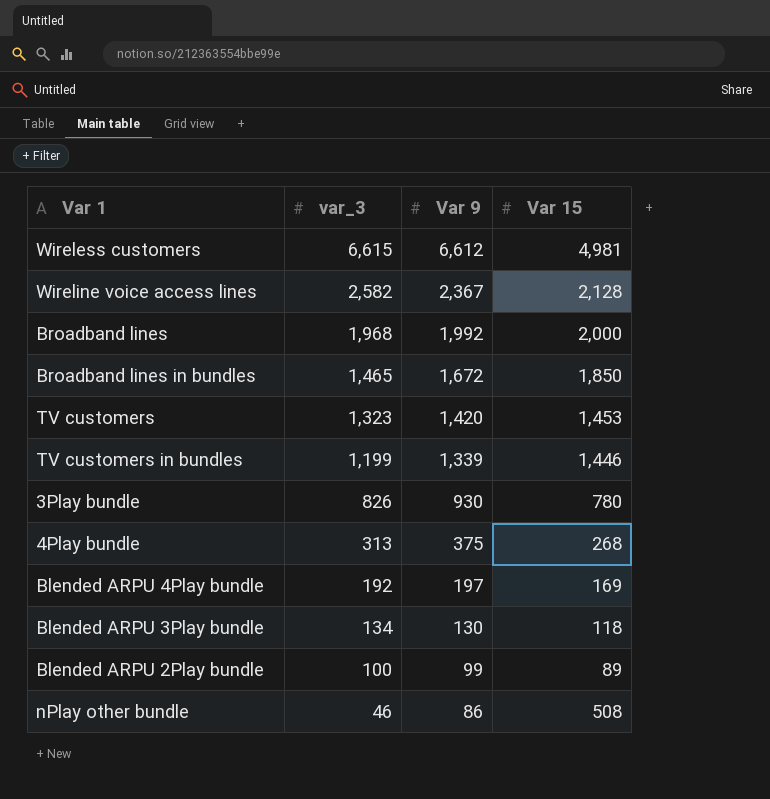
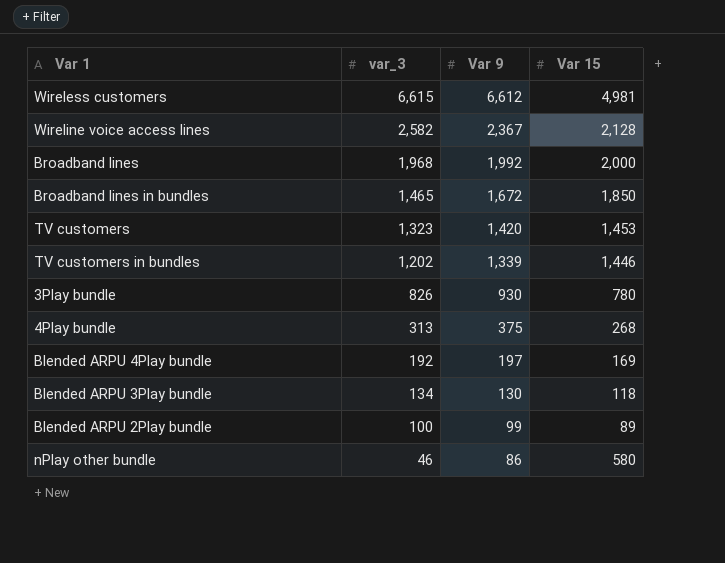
TV customers in bundles | var_3: 1,199 -> 1,202
nPlay other bundle | Var 15: 508 -> 580

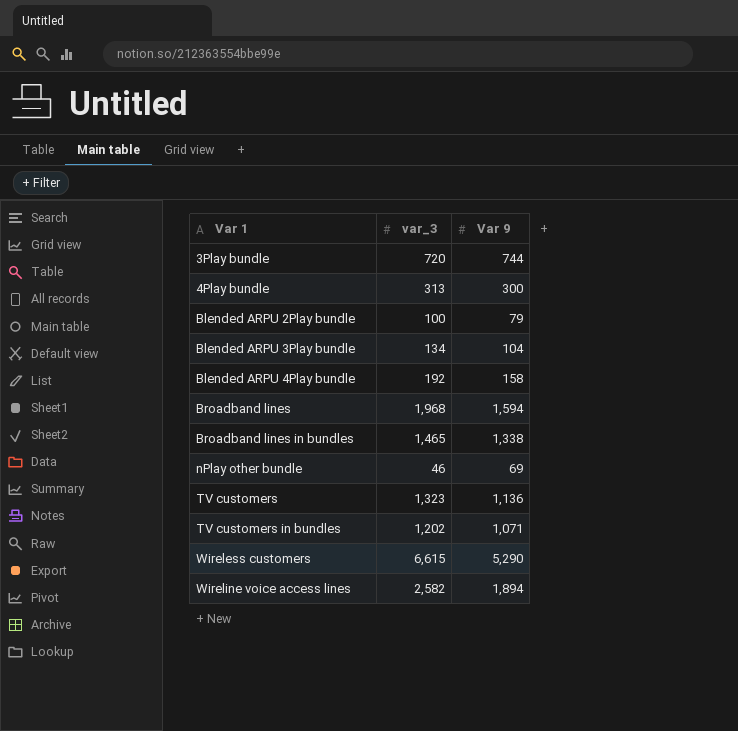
row order: var_3 descending -> Var 1 ascending
column Var 15 | position: 4 -> none
3Play bundle | var_3: 826 -> 720
3Play bundle | Var 9: 930 -> 744
4Play bundle | Var 9: 375 -> 300
Blended ARPU 2Play bundle | Var 9: 99 -> 79
Blended ARPU 3Play bundle | Var 9: 130 -> 104
Blended ARPU 4Play bundle | Var 9: 197 -> 158
Broadband lines | Var 9: 1,992 -> 1,594
Broadband lines in bundles | Var 9: 1,672 -> 1,338
nPlay other bundle | Var 9: 86 -> 69
TV customers | Var 9: 1,420 -> 1,136
TV customers in bundles | Var 9: 1,339 -> 1,071
Wireless customers | Var 9: 6,612 -> 5,290
Wireline voice access lines | Var 9: 2,367 -> 1,894

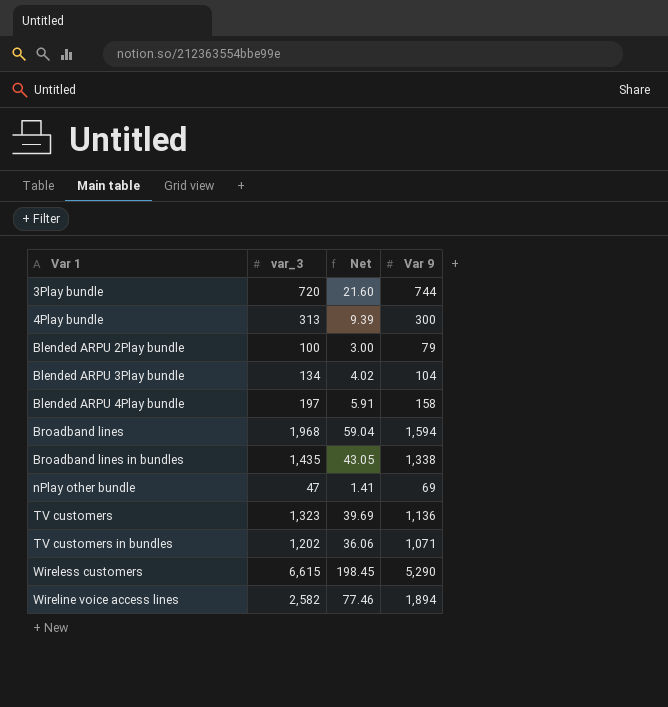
column Net | formula: none -> [var_3] * 0.03
Blended ARPU 4Play bundle | var_3: 192 -> 197
Broadband lines in bundles | var_3: 1,465 -> 1,435
nPlay other bundle | var_3: 46 -> 47

